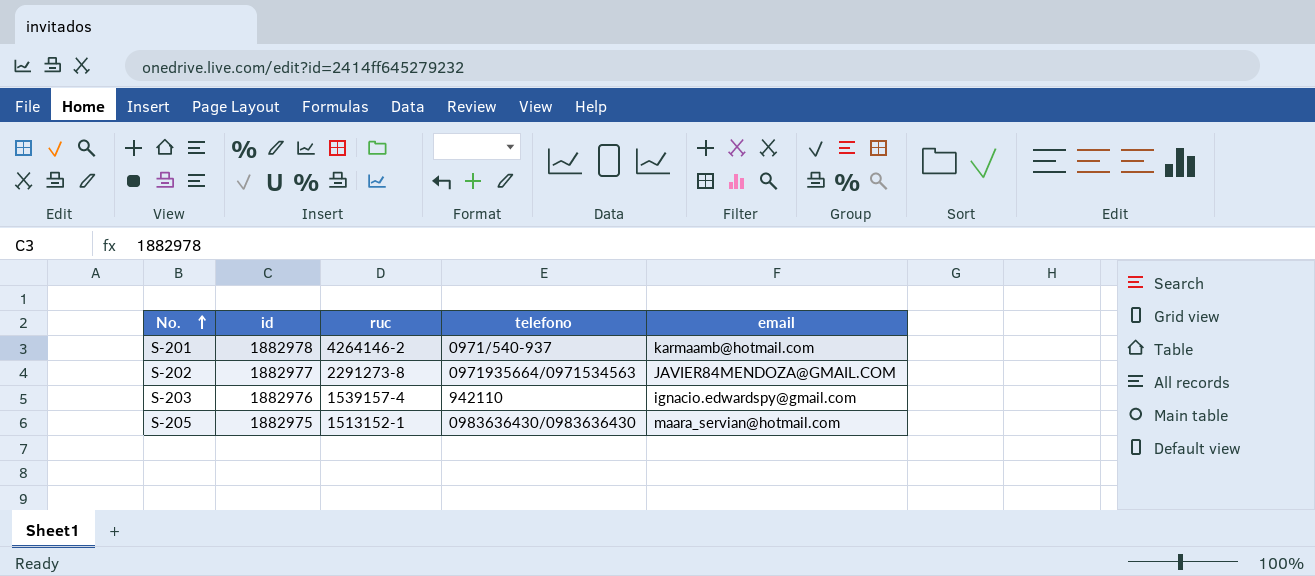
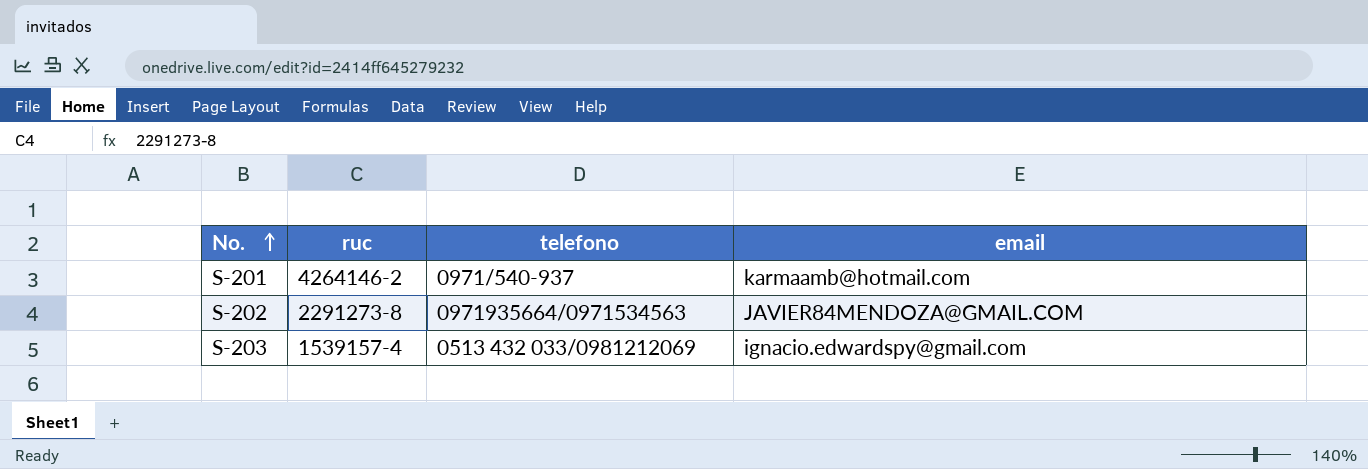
column id | position: 2 -> none
row S-205: 1882975 | 1513152-1 | 0983636430/0983636430 | maara_servian@hotmail.com -> none
S-203 | telefono: 942110 -> 0513 432 033/0981212069

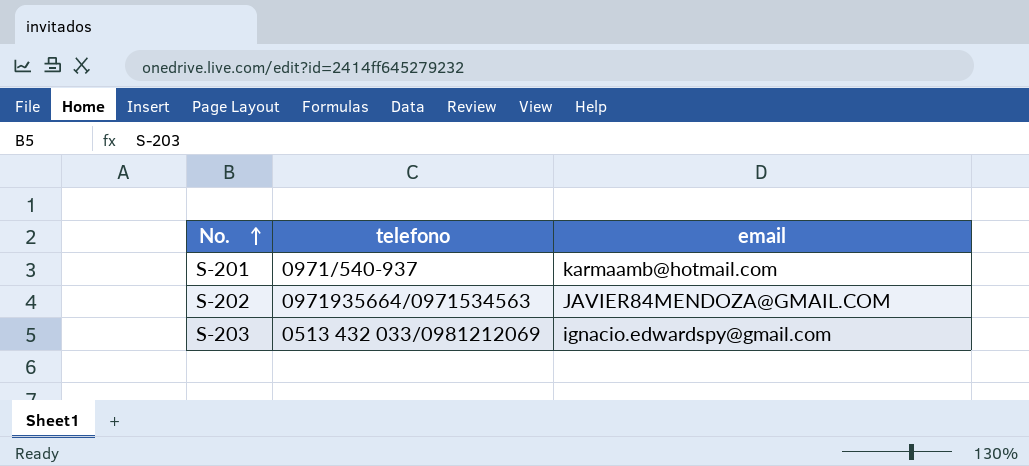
column ruc | position: 2 -> none

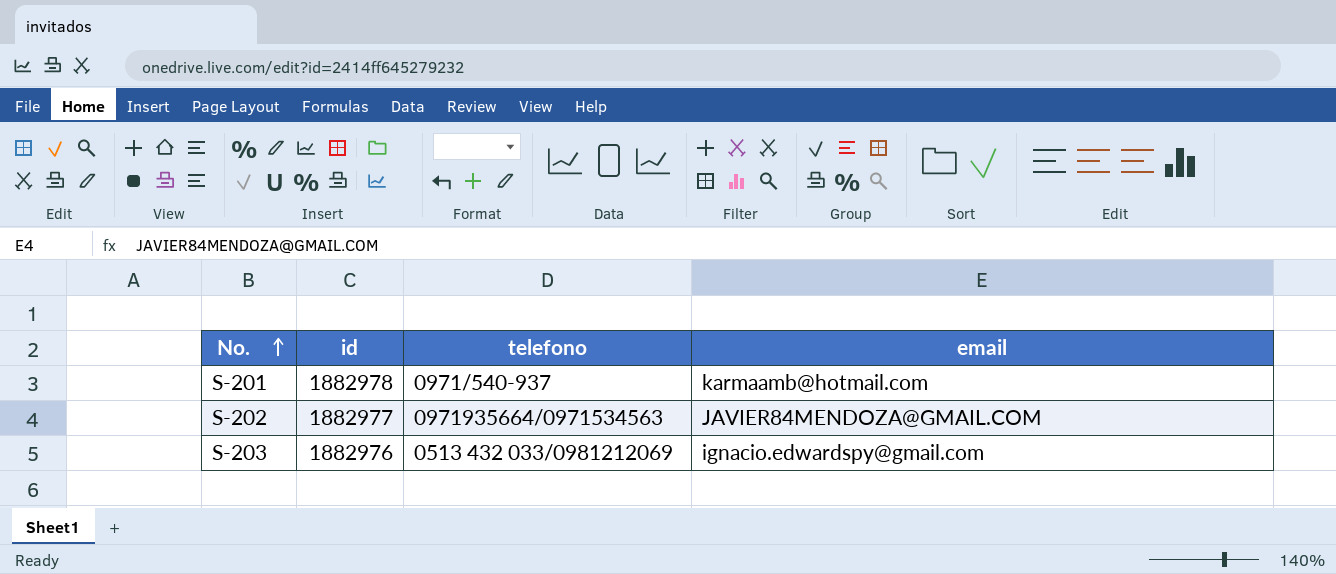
column id | position: none -> 2

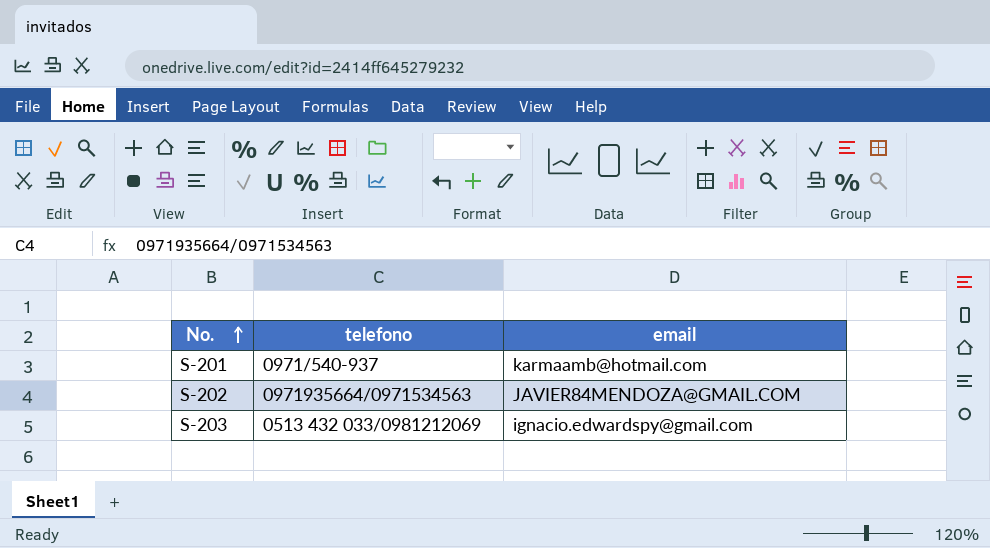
column id | position: 2 -> none

